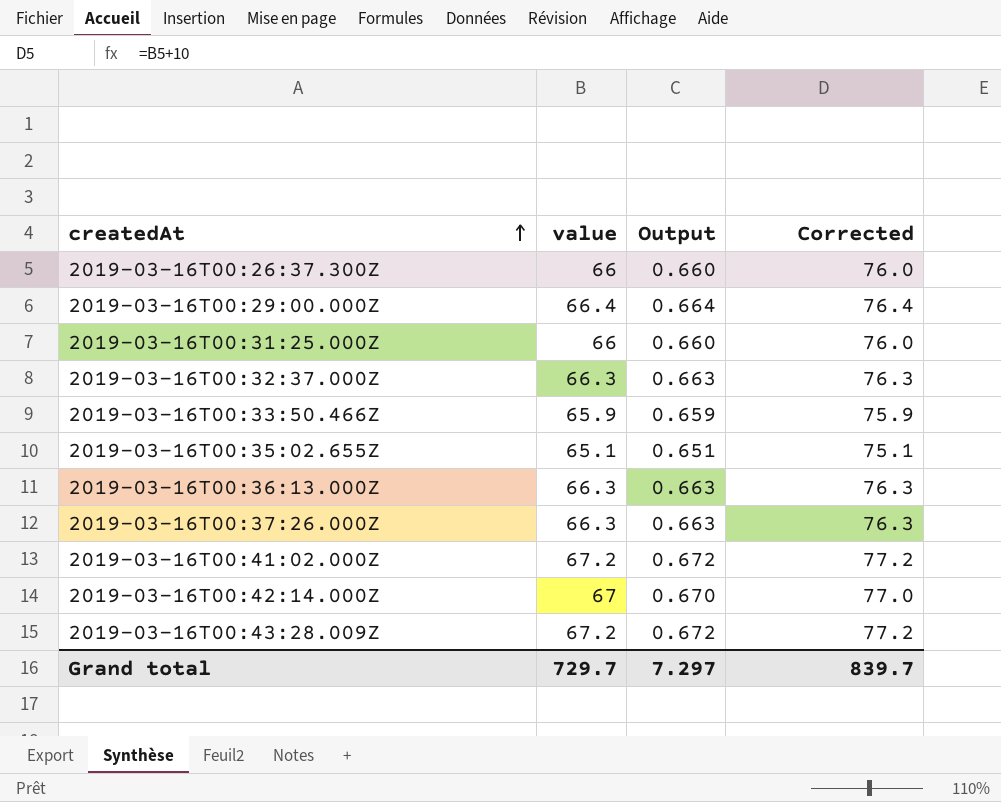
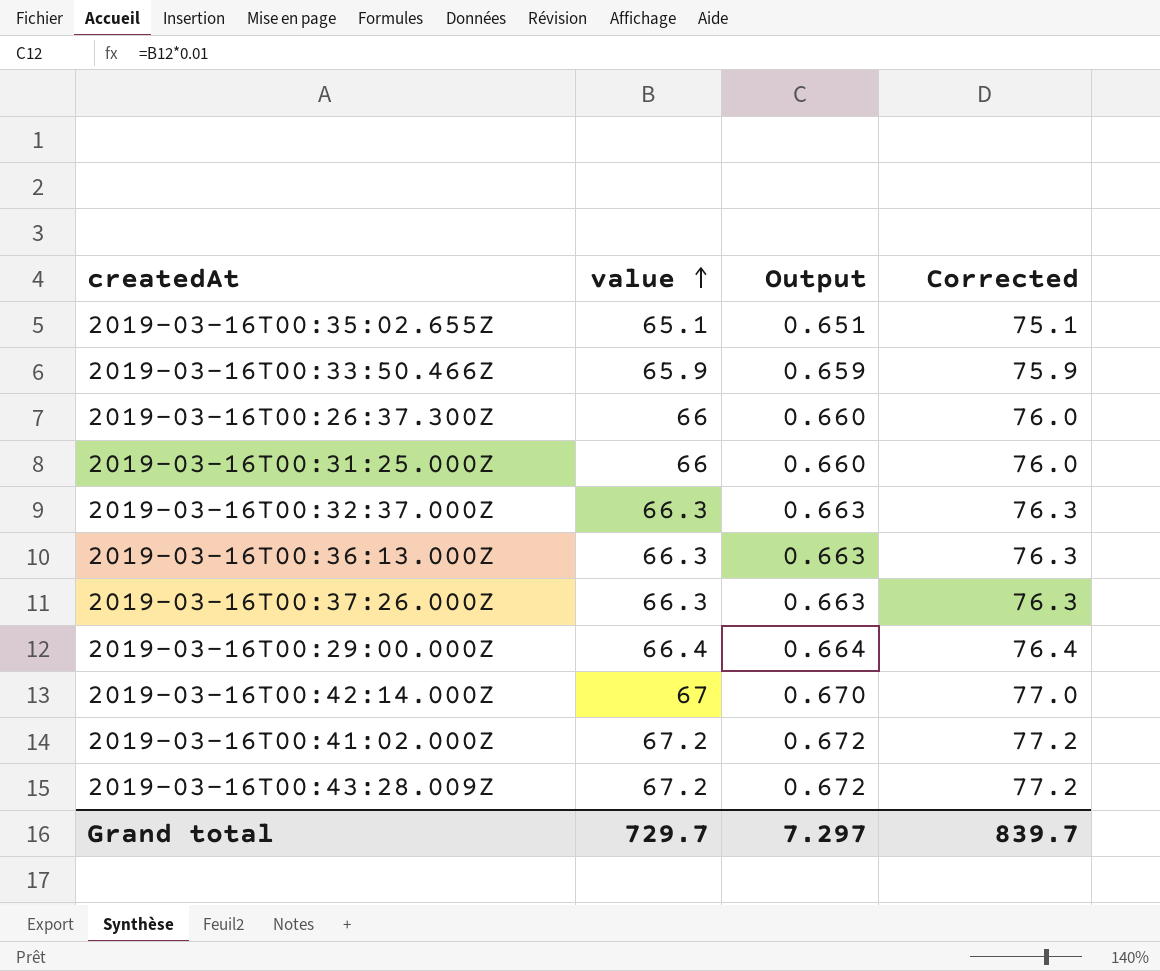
row order: createdAt ascending -> value ascending

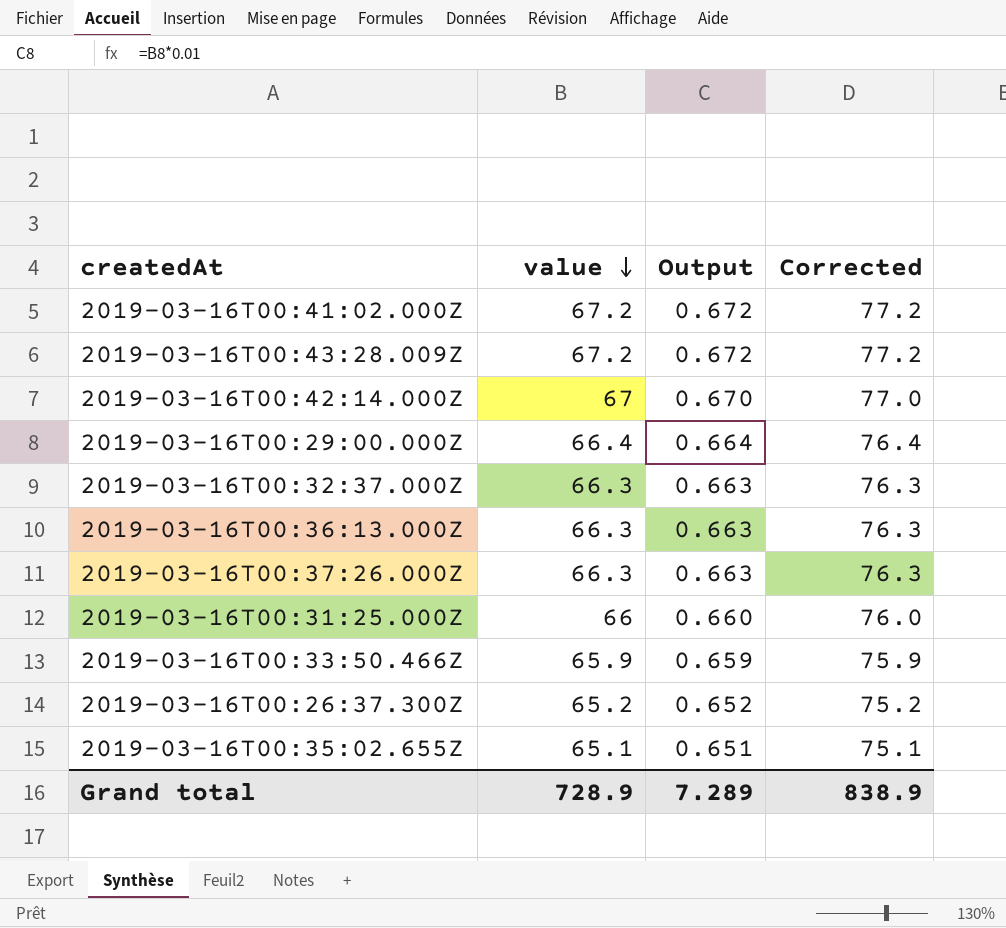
row order: value ascending -> value descending
2019-03-16T00:26:37.300Z | value: 66 -> 65.2
2019-03-16T00:26:37.300Z | Output: 0.660 -> 0.652
2019-03-16T00:26:37.300Z | Corrected: 76.0 -> 75.2
Grand total | value: 729.7 -> 728.9
Grand total | Output: 7.297 -> 7.289
Grand total | Corrected: 839.7 -> 838.9

